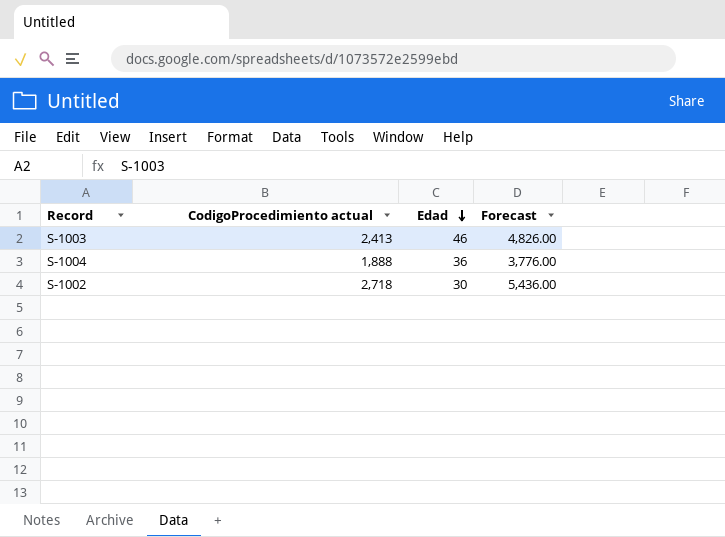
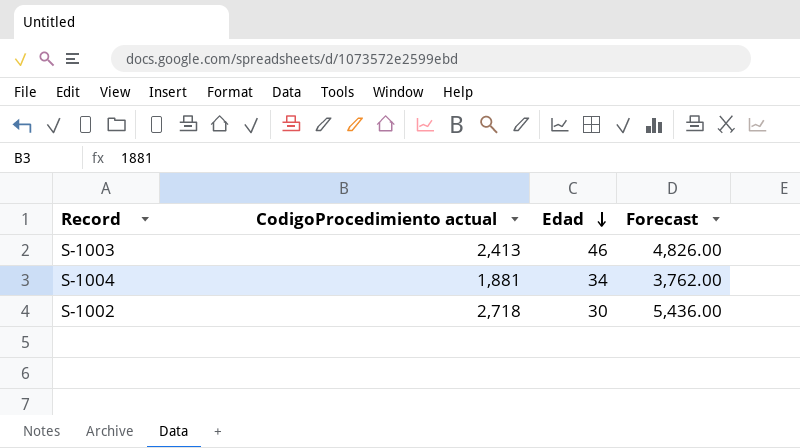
S-1004 | CodigoProcedimiento actual: 1,888 -> 1,881
S-1004 | Edad: 36 -> 34
S-1004 | Forecast: 3,776.00 -> 3,762.00

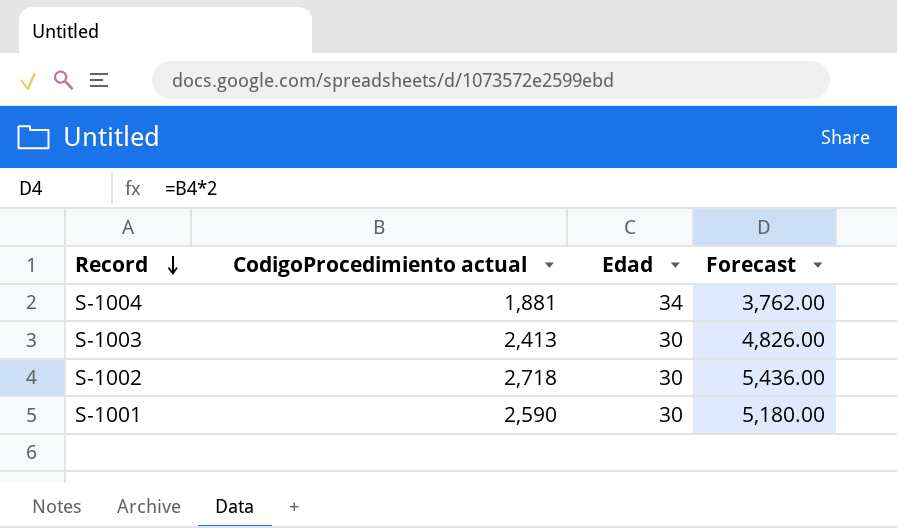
row order: Edad descending -> Record descending
S-1003 | Edad: 46 -> 30
row S-1001: none -> 2,590 | 30 | 5,180.00

